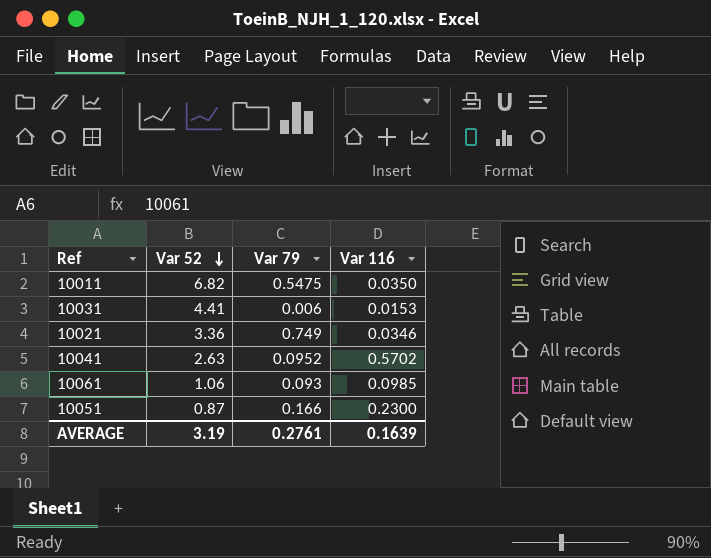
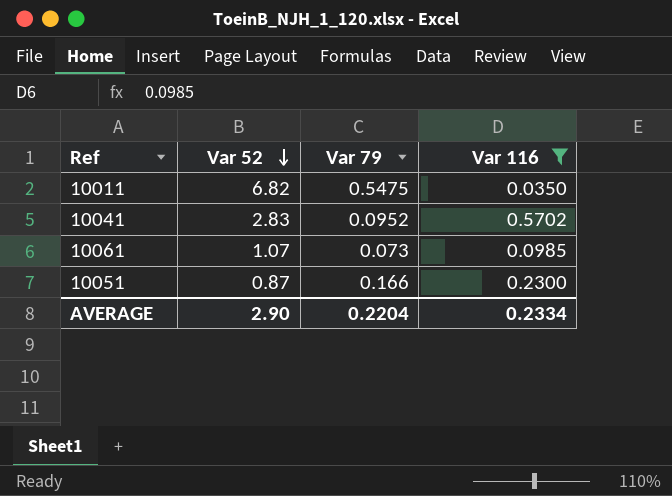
filter: none -> Var 116 >= 0.0350
10041 | Var 52: 2.63 -> 2.83
10061 | Var 52: 1.06 -> 1.07
10061 | Var 79: 0.093 -> 0.073
AVERAGE | Var 52: 3.19 -> 2.90
AVERAGE | Var 79: 0.2761 -> 0.2204
AVERAGE | Var 116: 0.1639 -> 0.2334

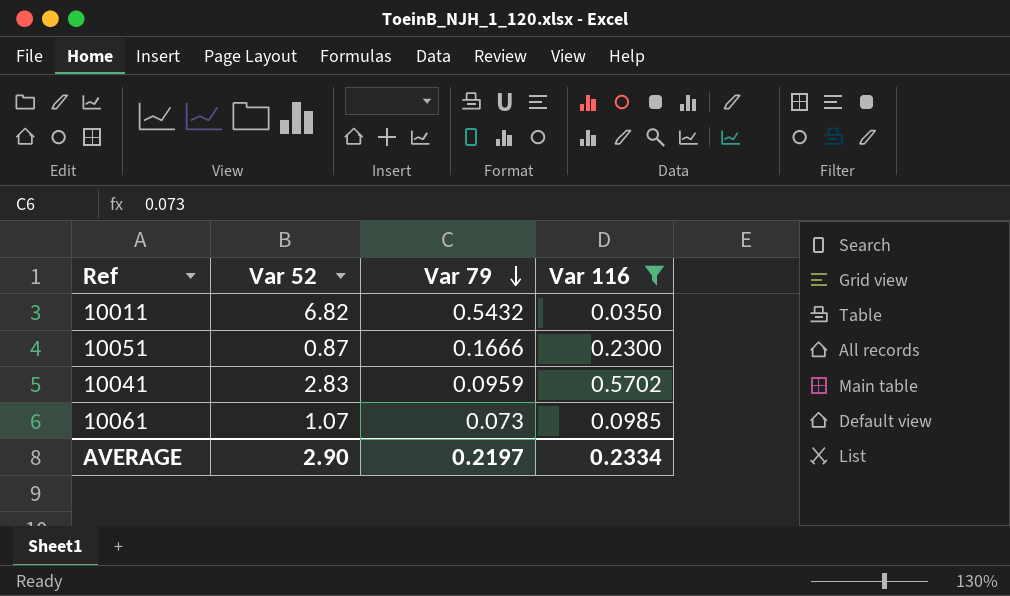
row order: Var 52 descending -> Var 79 descending
10011 | Var 79: 0.5475 -> 0.5432
10051 | Var 79: 0.166 -> 0.1666
10041 | Var 79: 0.0952 -> 0.0959
AVERAGE | Var 79: 0.2204 -> 0.2197

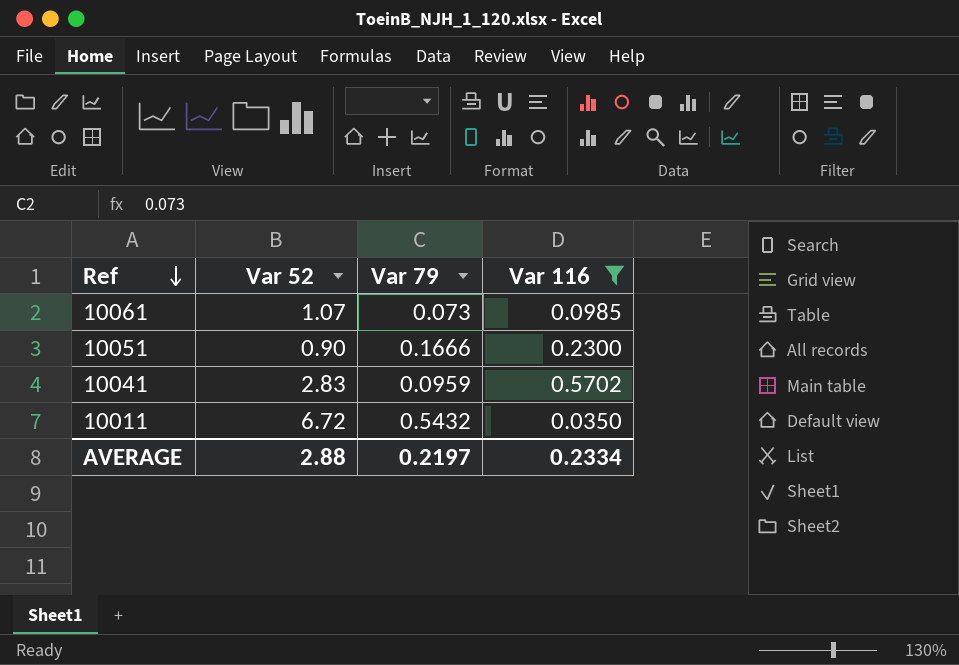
row order: Var 79 descending -> Ref descending
10051 | Var 52: 0.87 -> 0.90
10011 | Var 52: 6.82 -> 6.72
AVERAGE | Var 52: 2.90 -> 2.88

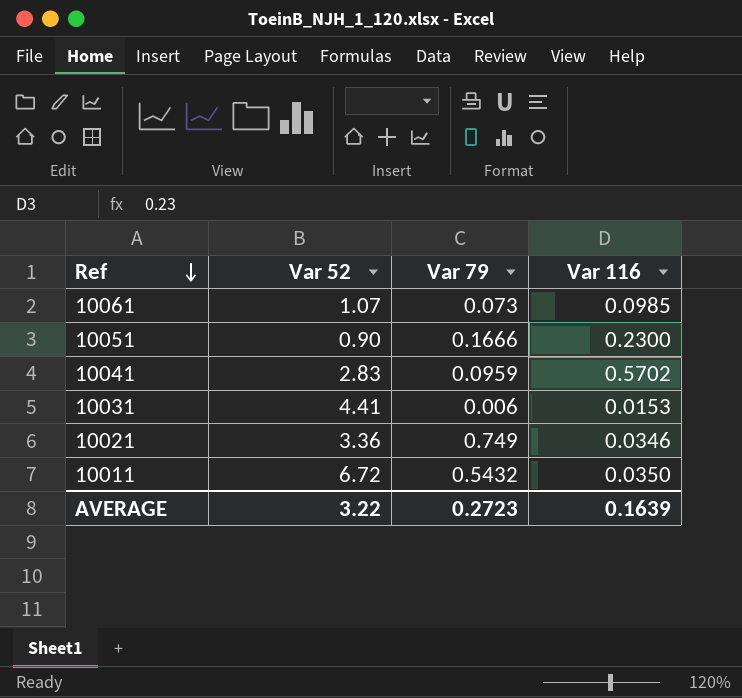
filter: Var 116 >= 0.0350 -> none
AVERAGE | Var 52: 2.88 -> 3.22
AVERAGE | Var 79: 0.2197 -> 0.2723
AVERAGE | Var 116: 0.2334 -> 0.1639

